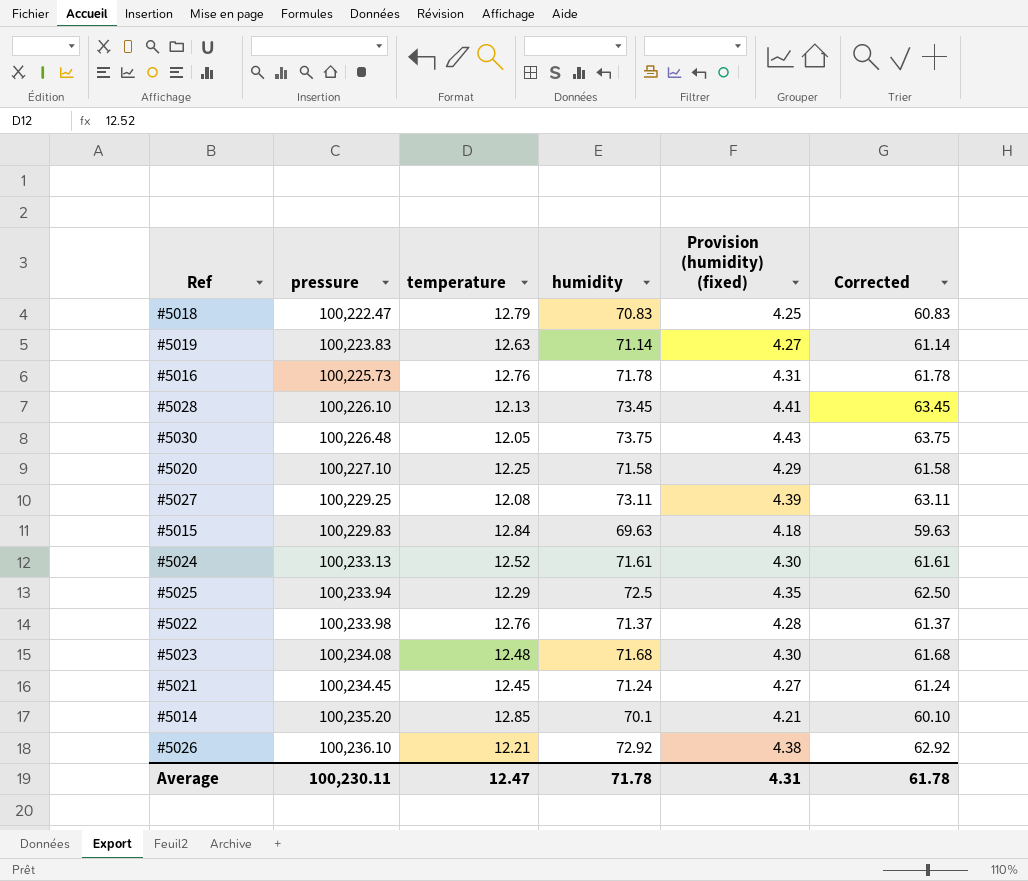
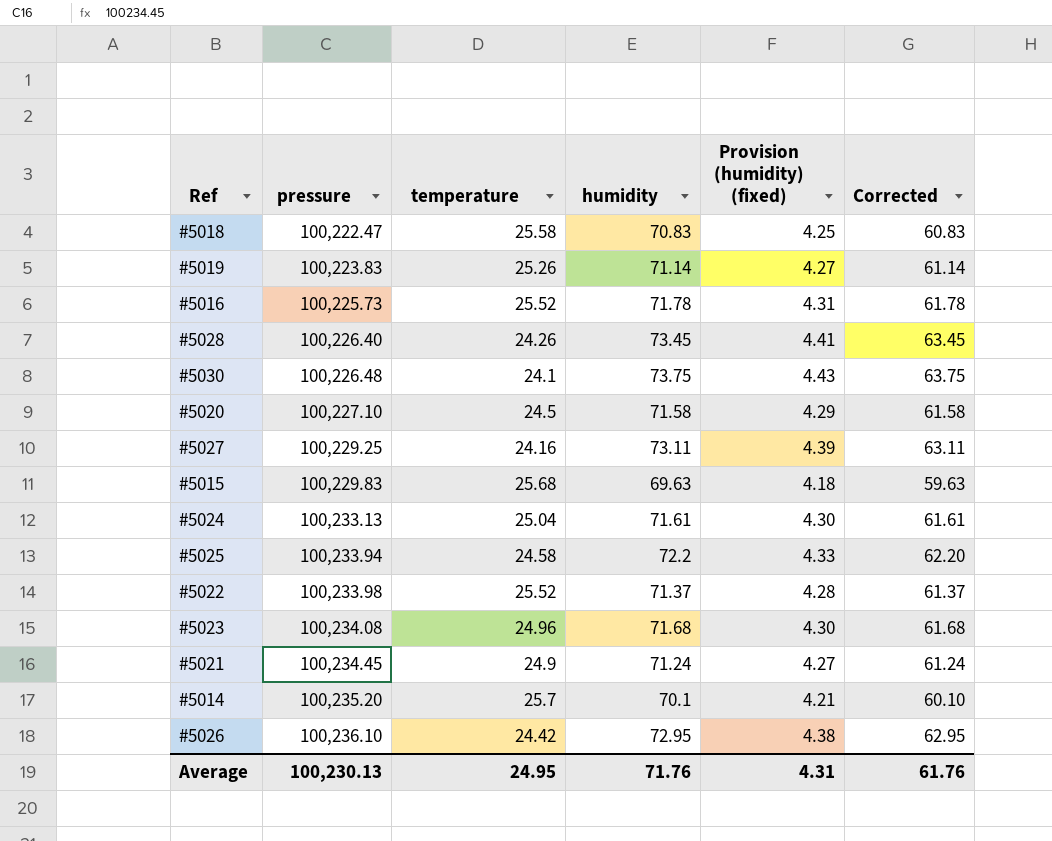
#5018 | temperature: 12.79 -> 25.58
#5019 | temperature: 12.63 -> 25.26
#5016 | temperature: 12.76 -> 25.52
#5028 | pressure: 100,226.10 -> 100,226.40
#5028 | temperature: 12.13 -> 24.26
#5030 | temperature: 12.05 -> 24.1
#5020 | temperature: 12.25 -> 24.5
#5027 | temperature: 12.08 -> 24.16
#5015 | temperature: 12.84 -> 25.68
#5024 | temperature: 12.52 -> 25.04
#5025 | temperature: 12.29 -> 24.58
#5025 | humidity: 72.5 -> 72.2
#5025 | Provision (humidity) (fixed): 4.35 -> 4.33
#5025 | Corrected: 62.50 -> 62.20
#5022 | temperature: 12.76 -> 25.52
#5023 | temperature: 12.48 -> 24.96
#5021 | temperature: 12.45 -> 24.9
#5014 | temperature: 12.85 -> 25.7
#5026 | temperature: 12.21 -> 24.42
#5026 | humidity: 72.92 -> 72.95
#5026 | Corrected: 62.92 -> 62.95
Average | pressure: 100,230.11 -> 100,230.13
Average | temperature: 12.47 -> 24.95
Average | humidity: 71.78 -> 71.76
Average | Corrected: 61.78 -> 61.76

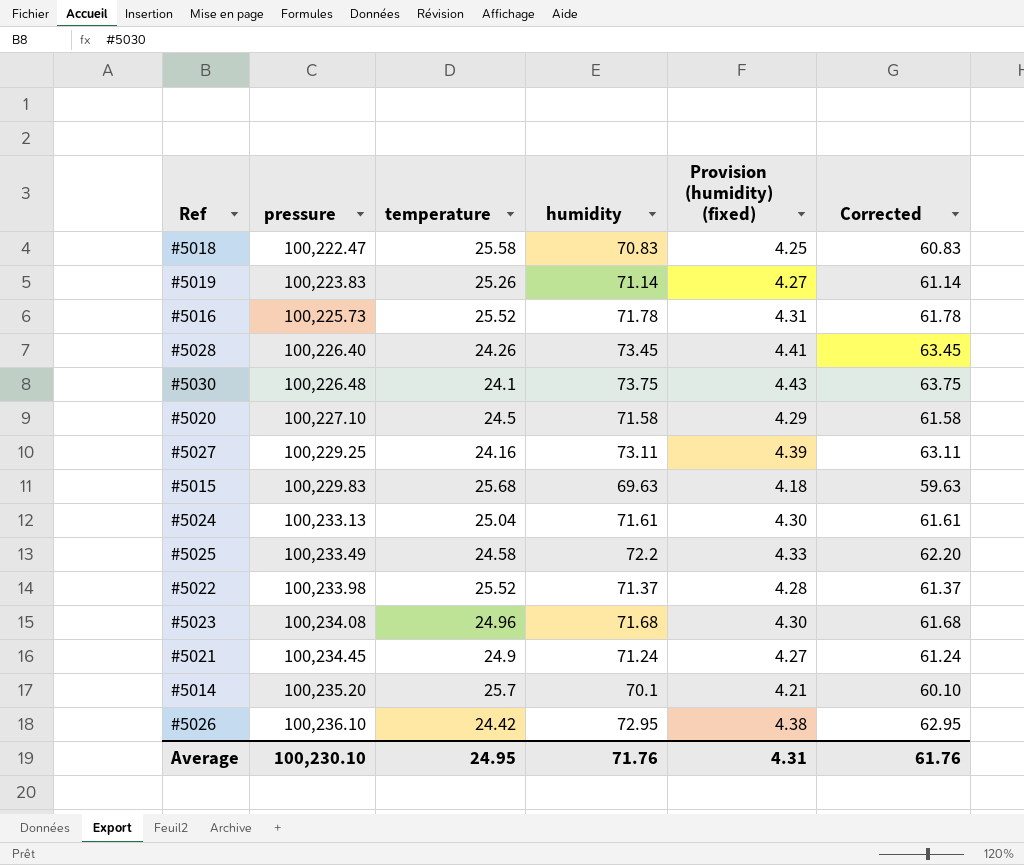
#5025 | pressure: 100,233.94 -> 100,233.49
Average | pressure: 100,230.13 -> 100,230.10

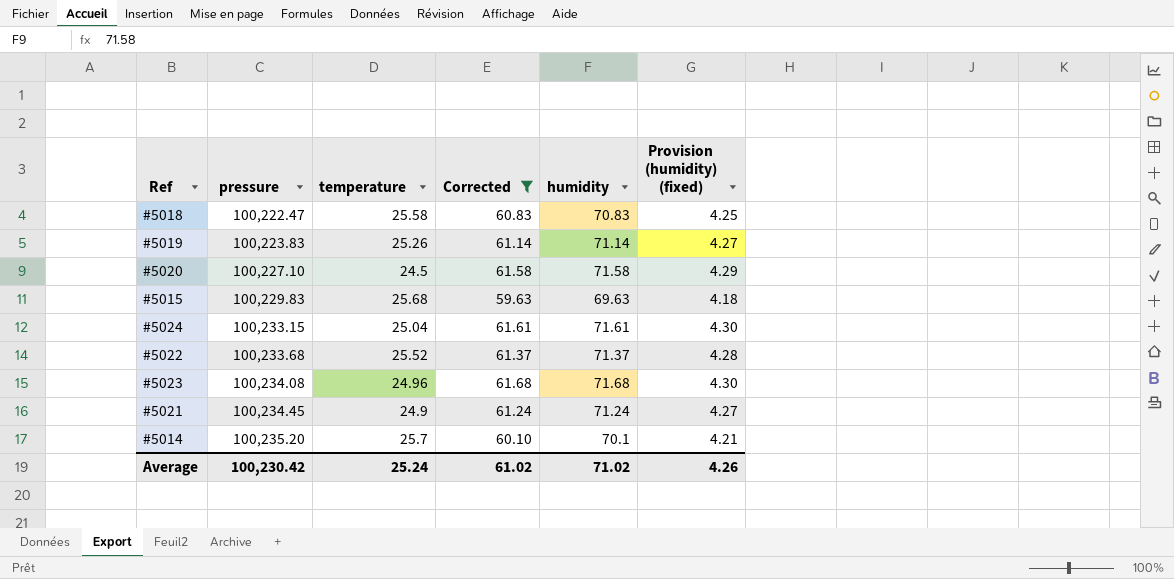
filter: none -> Corrected <= 61.68
column Corrected | position: 6 -> 4
#5024 | pressure: 100,233.13 -> 100,233.15
#5022 | pressure: 100,233.98 -> 100,233.68
Average | pressure: 100,230.10 -> 100,230.42
Average | temperature: 24.95 -> 25.24
Average | Corrected: 61.76 -> 61.02
Average | humidity: 71.76 -> 71.02
Average | Provision (humidity) (fixed): 4.31 -> 4.26

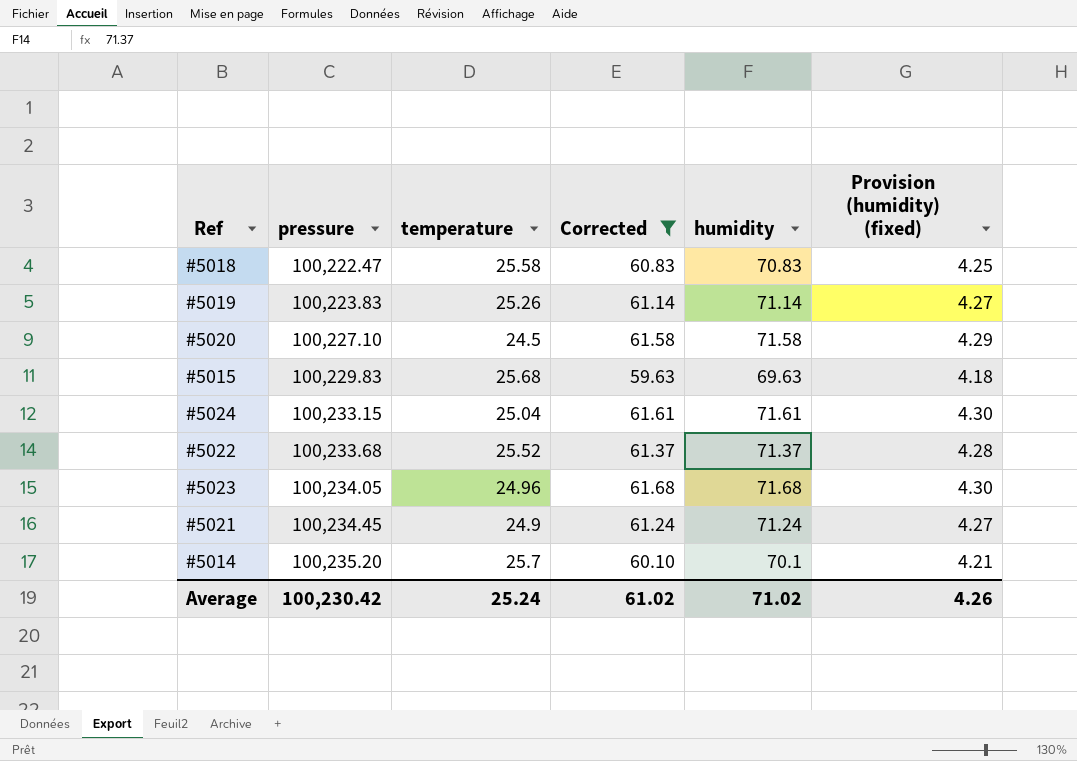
#5023 | pressure: 100,234.08 -> 100,234.05

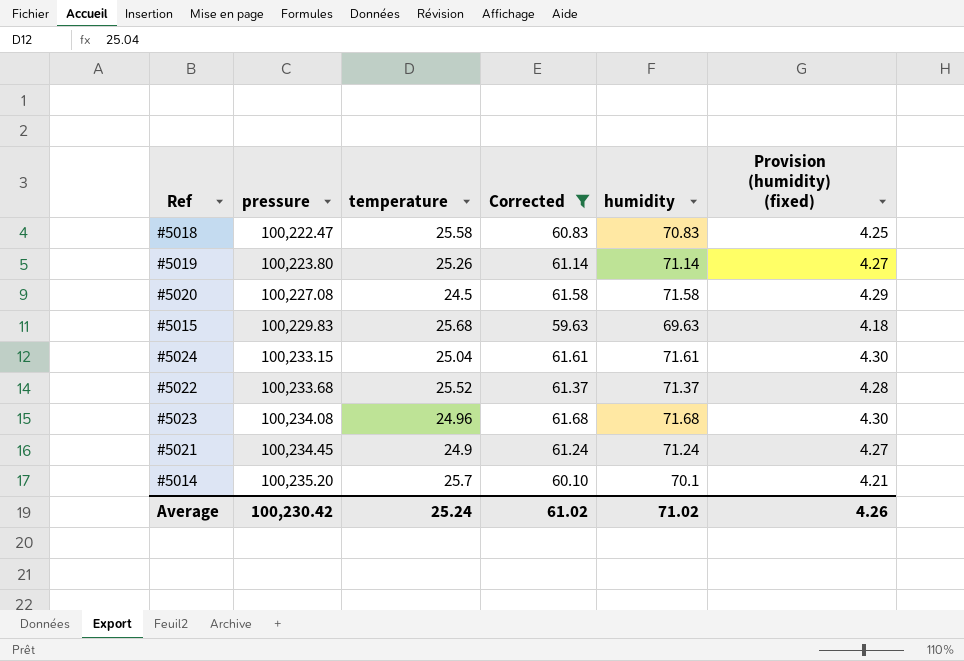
#5019 | pressure: 100,223.83 -> 100,223.80
#5020 | pressure: 100,227.10 -> 100,227.08
#5023 | pressure: 100,234.05 -> 100,234.08

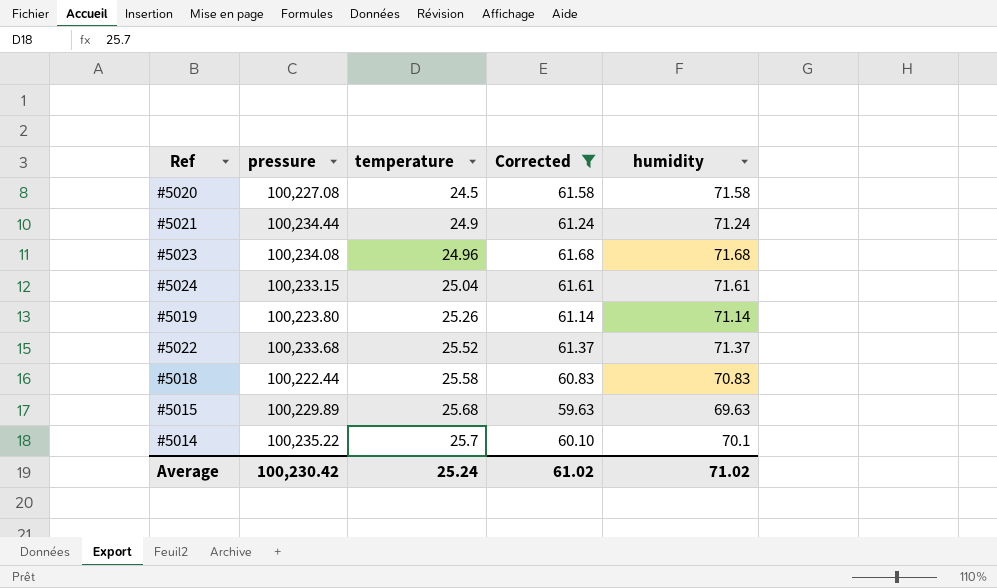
row order: pressure ascending -> temperature ascending
column Provision (humidity) (fixed) | formula: [humidity] * 0.06 -> none
#5021 | pressure: 100,234.45 -> 100,234.44
#5018 | pressure: 100,222.47 -> 100,222.44
#5015 | pressure: 100,229.83 -> 100,229.89
#5014 | pressure: 100,235.20 -> 100,235.22

